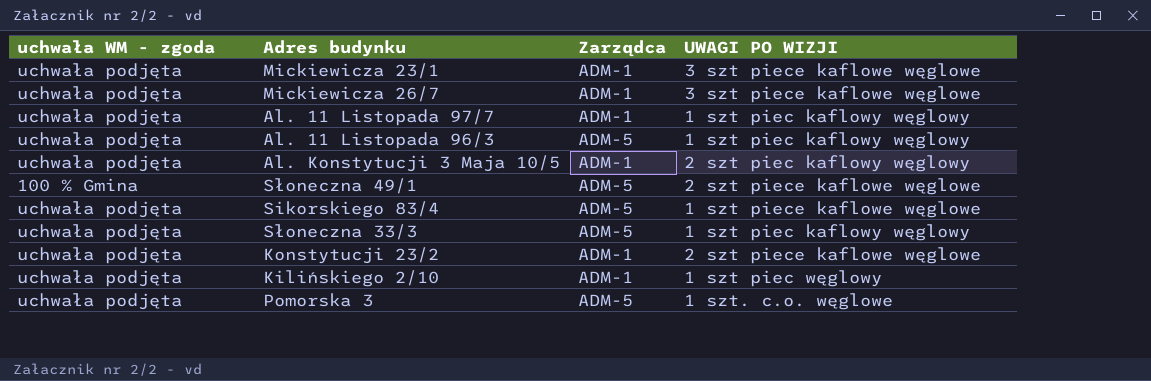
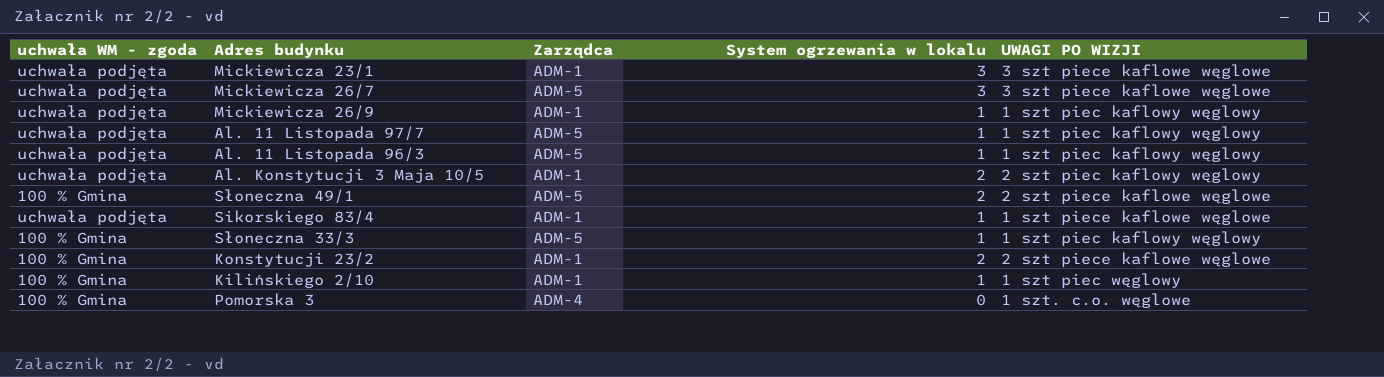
column System ogrzewania w lokalu | position: none -> 4
Mickiewicza 26/7 | Zarządca: ADM-1 -> ADM-5
row Mickiewicza 26/9: none -> uchwała podjęta | ADM-1 | 1 | 1 szt piec kaflowy węglowy
Al. 11 Listopada 97/7 | Zarządca: ADM-1 -> ADM-5
Sikorskiego 83/4 | Zarządca: ADM-5 -> ADM-1
Słoneczna 33/3 | uchwała WM - zgoda: uchwała podjęta -> 100 % Gmina
Konstytucji 23/2 | uchwała WM - zgoda: uchwała podjęta -> 100 % Gmina
Kilińskiego 2/10 | uchwała WM - zgoda: uchwała podjęta -> 100 % Gmina
Pomorska 3 | uchwała WM - zgoda: uchwała podjęta -> 100 % Gmina
Pomorska 3 | Zarządca: ADM-5 -> ADM-4

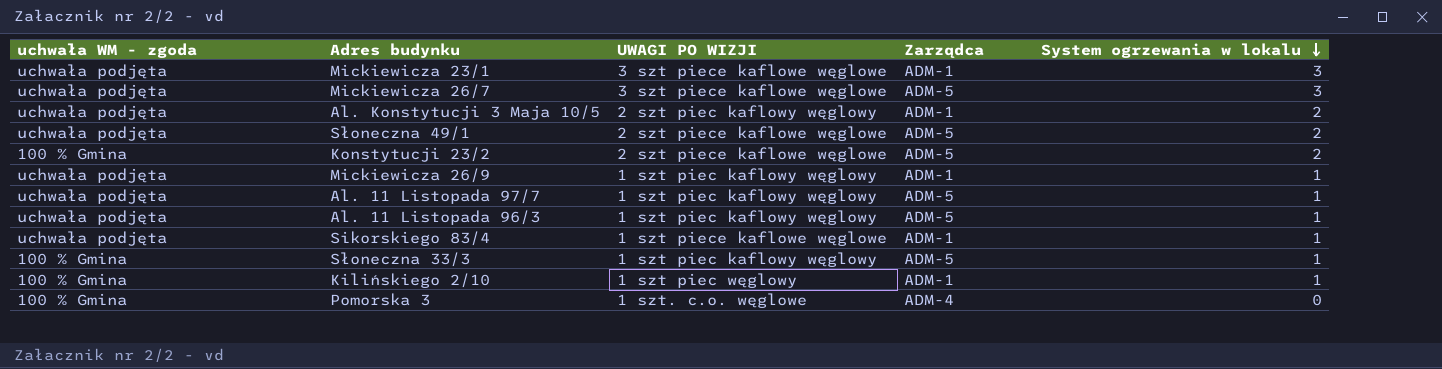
row order: none -> System ogrzewania w lokalu descending
column UWAGI PO WIZJI | position: 5 -> 3
Słoneczna 49/1 | uchwała WM - zgoda: 100 % Gmina -> uchwała podjęta
Konstytucji 23/2 | Zarządca: ADM-1 -> ADM-5

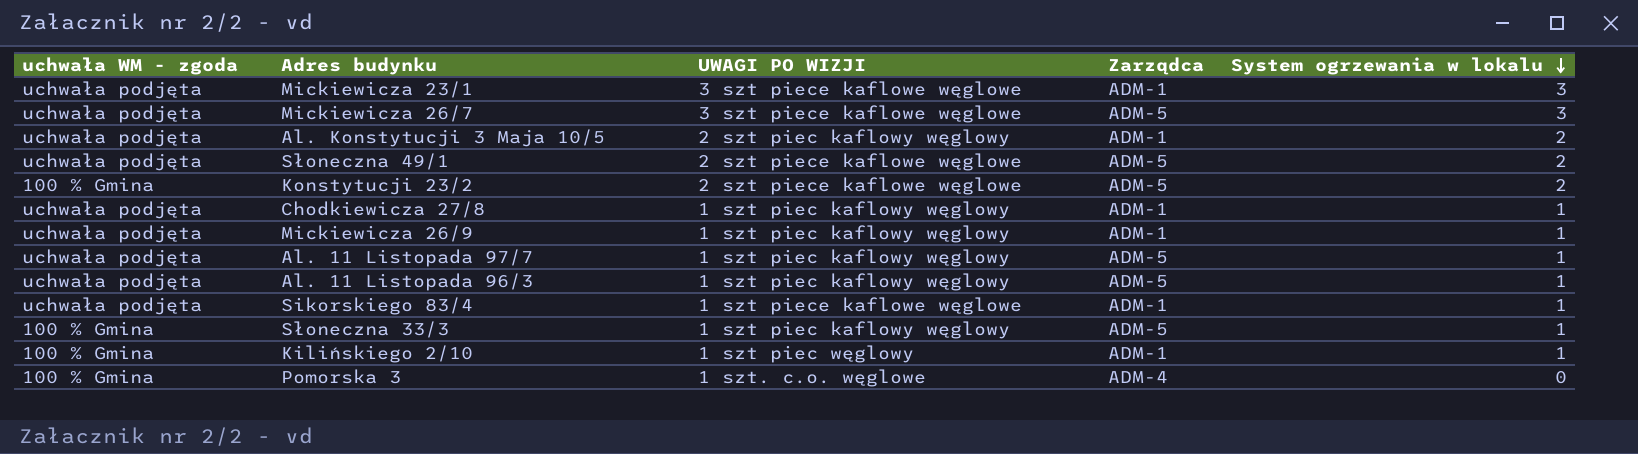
row Chodkiewicza 27/8: none -> uchwała podjęta | 1 szt piec kaflowy węglowy | ADM-1 | 1

